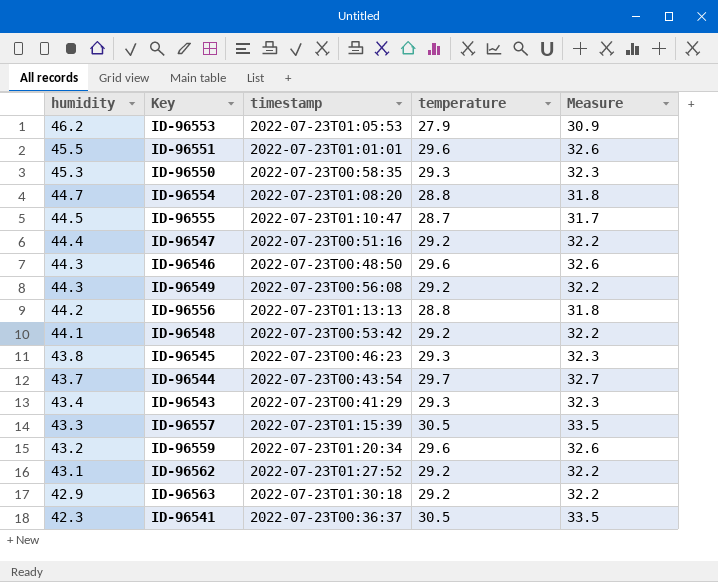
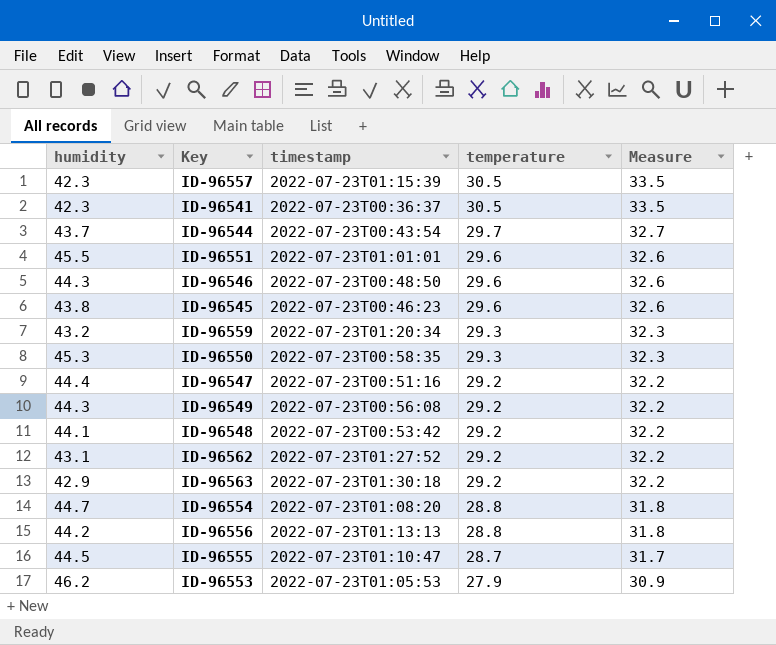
row order: humidity descending -> temperature descending
row ID-96543: 43.4 | 2022-07-23T00:41:29 | 29.3 | 32.3 -> none
ID-96557 | humidity: 43.3 -> 42.3
ID-96545 | temperature: 29.3 -> 29.6
ID-96545 | Measure: 32.3 -> 32.6
ID-96559 | temperature: 29.6 -> 29.3
ID-96559 | Measure: 32.6 -> 32.3

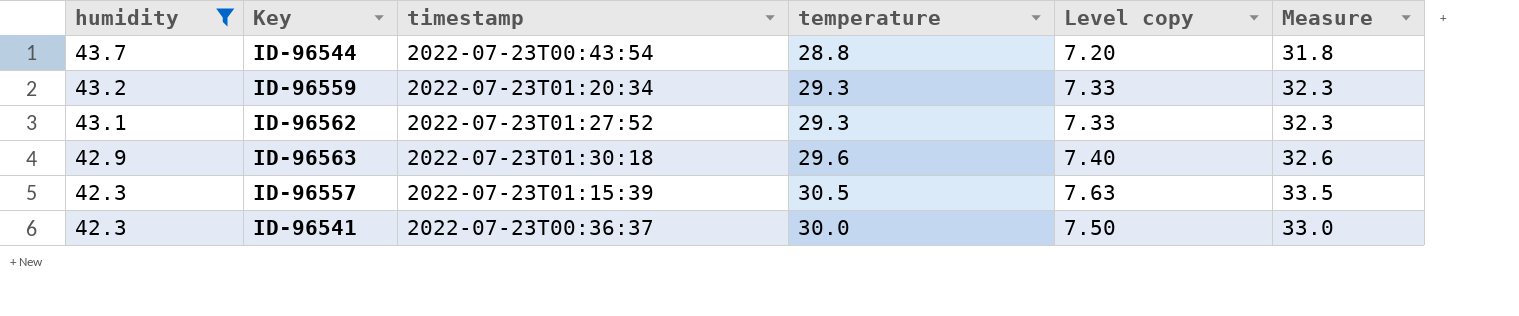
filter: none -> humidity <= 43.7
row order: temperature descending -> humidity descending
column Level copy | formula: none -> [temperature] * 0.25
ID-96544 | temperature: 29.7 -> 28.8
ID-96544 | Measure: 32.7 -> 31.8
ID-96562 | temperature: 29.2 -> 29.3
ID-96562 | Measure: 32.2 -> 32.3
ID-96563 | temperature: 29.2 -> 29.6
ID-96563 | Measure: 32.2 -> 32.6
ID-96541 | temperature: 30.5 -> 30.0
ID-96541 | Measure: 33.5 -> 33.0

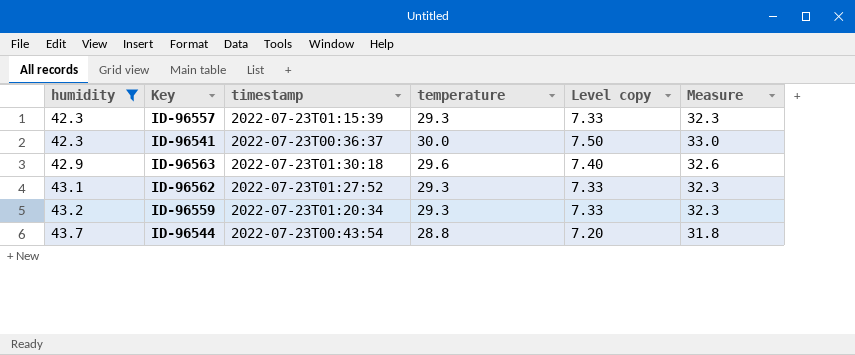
row order: humidity descending -> humidity ascending
ID-96557 | temperature: 30.5 -> 29.3
ID-96557 | Level copy: 7.63 -> 7.33
ID-96557 | Measure: 33.5 -> 32.3

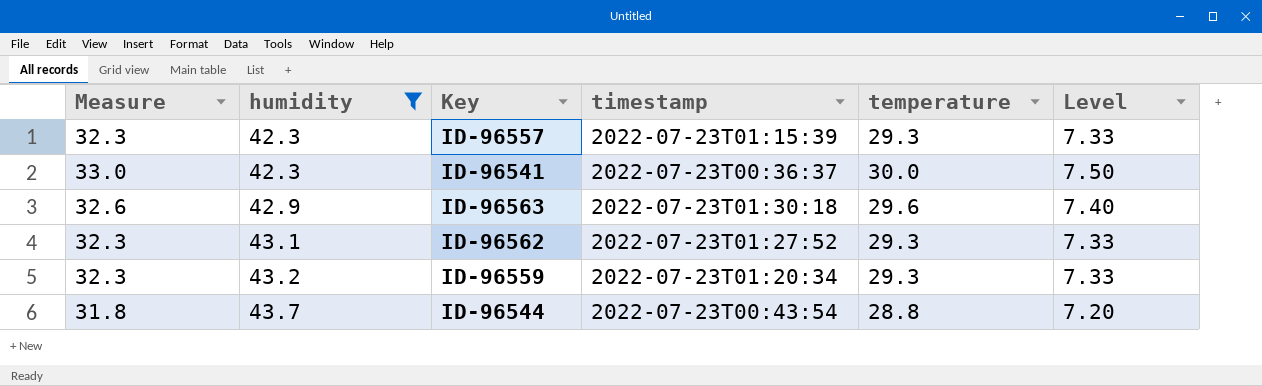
column Measure | position: 6 -> 1
column name: Level copy -> Level

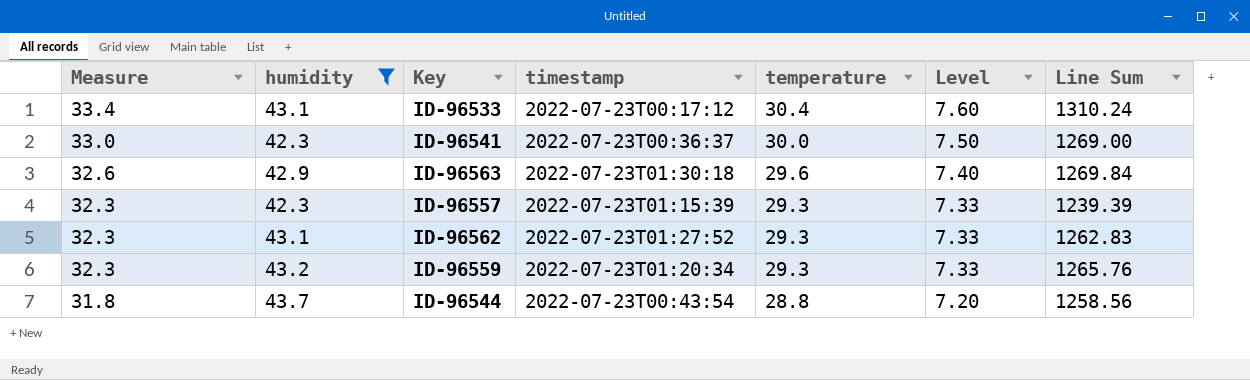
row order: humidity ascending -> Measure descending
column Line Sum | formula: none -> [humidity] * [temperature]
row ID-96533: none -> 33.4 | 43.1 | 2022-07-23T00:17:12 | 30.4 | 7.60 | 1310.24

